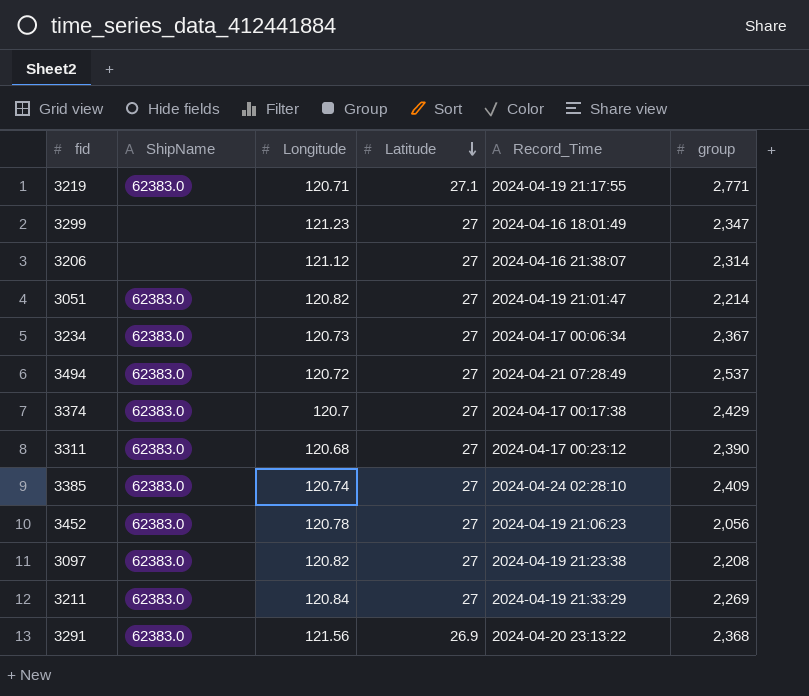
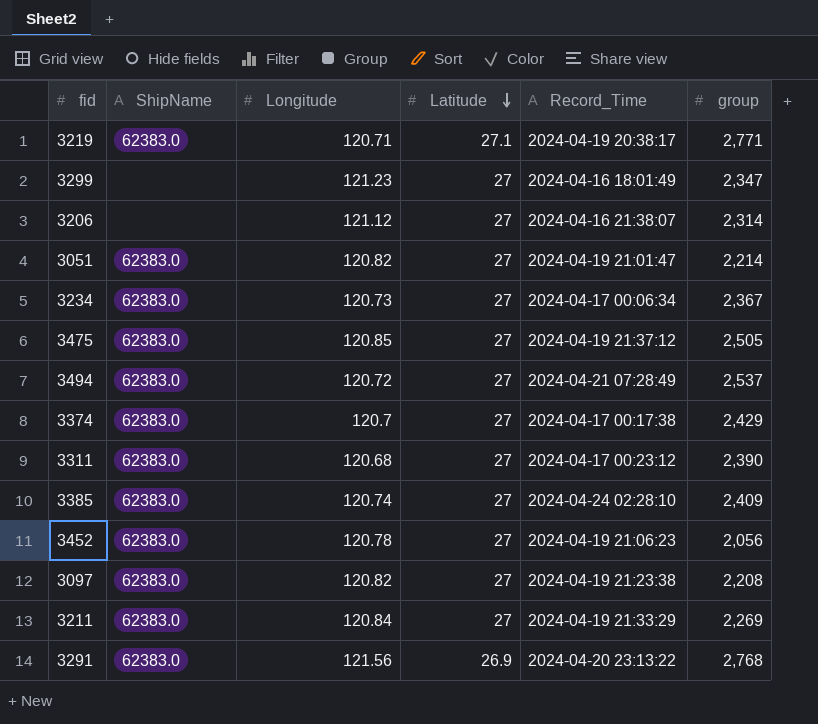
3219 | Record_Time: 2024-04-19 21:17:55 -> 2024-04-19 20:38:17
row 3475: none -> 62383.0 | 120.85 | 27 | 2024-04-19 21:37:12 | 2,505
3291 | group: 2,368 -> 2,768

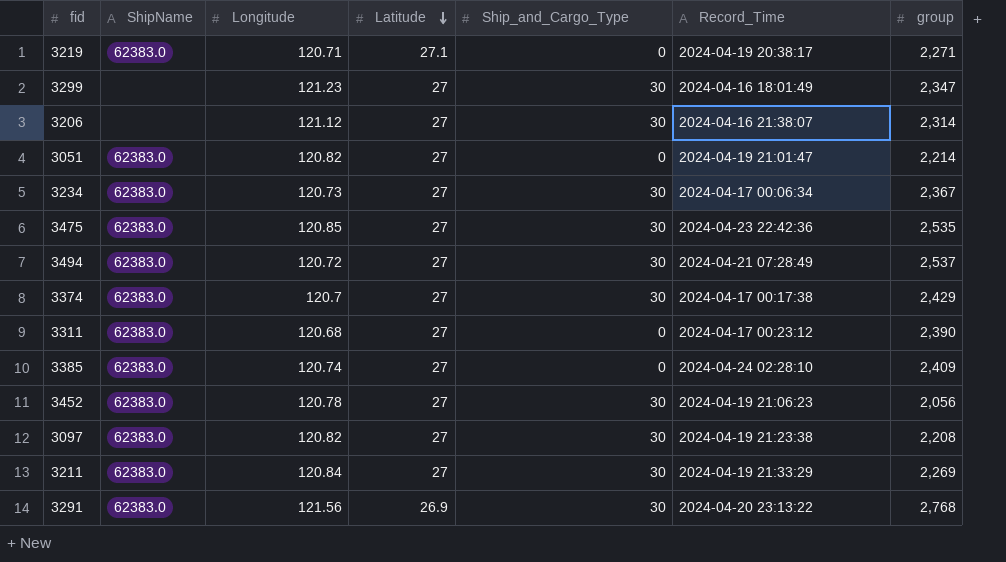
column Ship_and_Cargo_Type | position: none -> 5
3219 | group: 2,771 -> 2,271
3475 | Record_Time: 2024-04-19 21:37:12 -> 2024-04-23 22:42:36
3475 | group: 2,505 -> 2,535

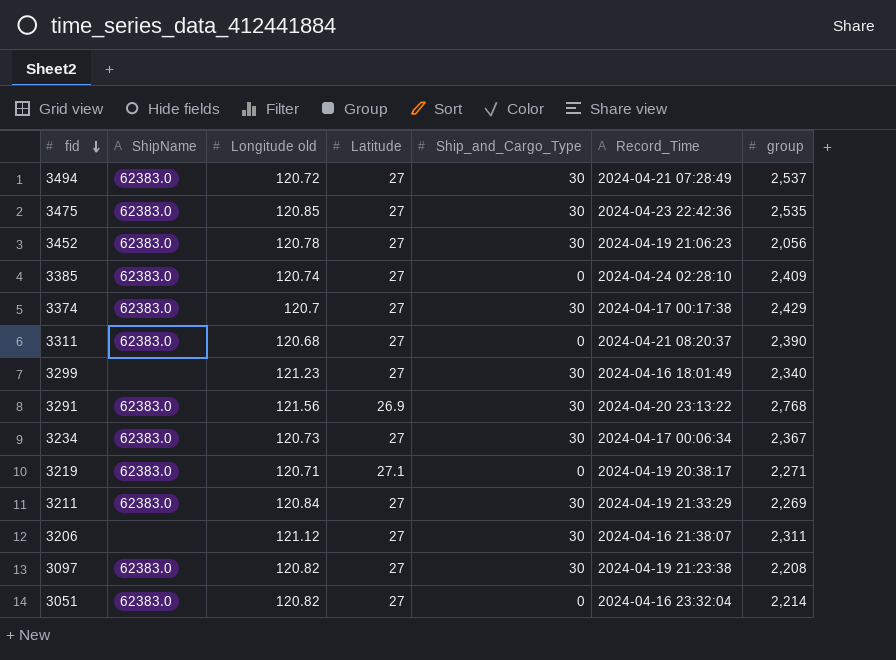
row order: Latitude descending -> fid descending
column name: Longitude -> Longitude old
3311 | Record_Time: 2024-04-17 00:23:12 -> 2024-04-21 08:20:37
3299 | group: 2,347 -> 2,340
3206 | group: 2,314 -> 2,311
3051 | Record_Time: 2024-04-19 21:01:47 -> 2024-04-16 23:32:04

